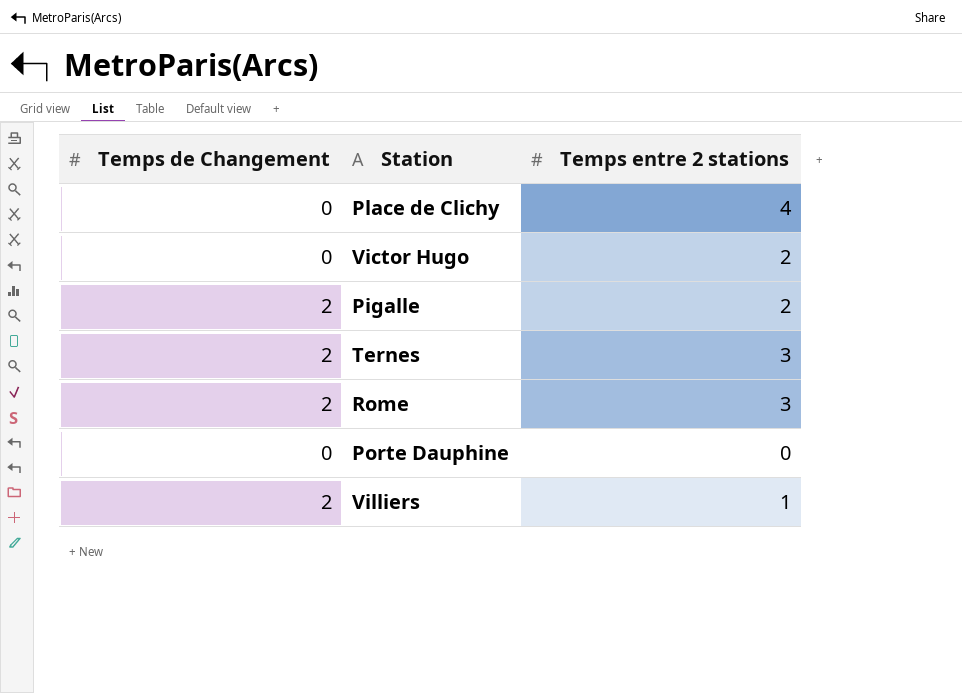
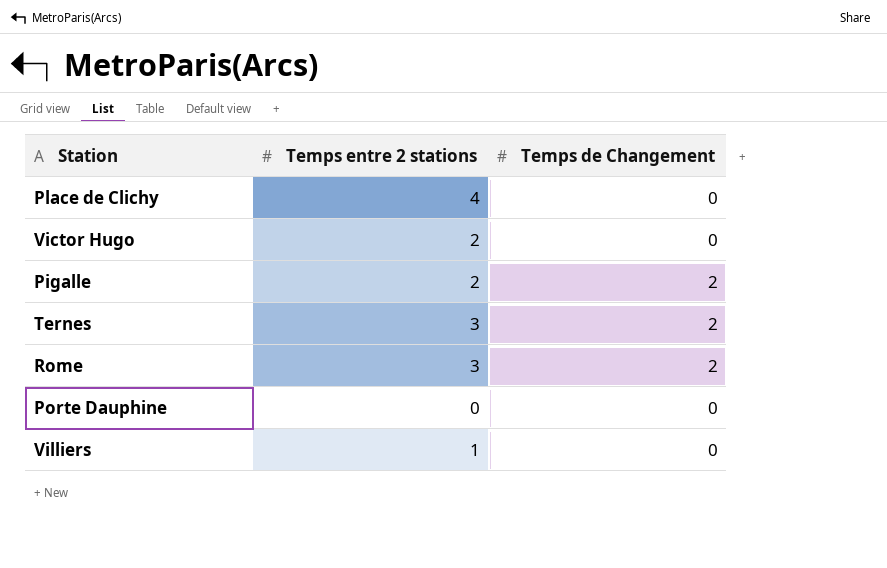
column Temps de Changement | position: 1 -> 3
Villiers | Temps de Changement: 2 -> 0

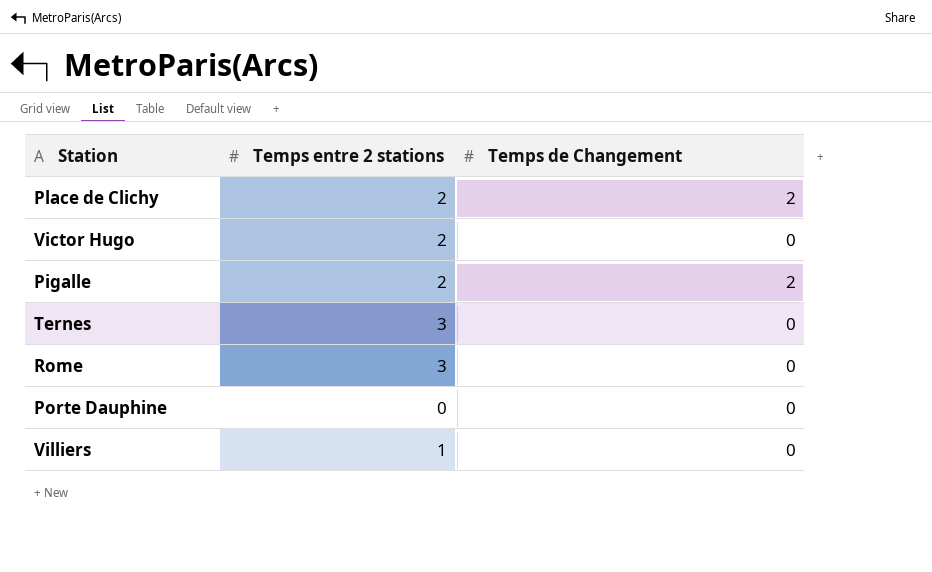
Place de Clichy | Temps entre 2 stations: 4 -> 2
Place de Clichy | Temps de Changement: 0 -> 2
Ternes | Temps de Changement: 2 -> 0
Rome | Temps de Changement: 2 -> 0

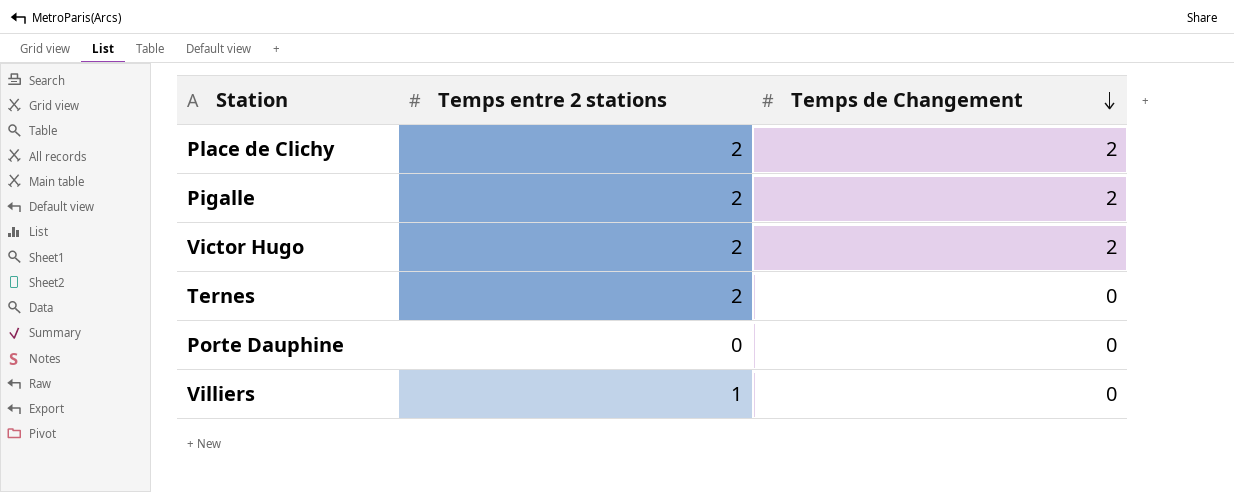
row order: none -> Temps de Changement descending
row Rome: 3 | 0 -> none
Victor Hugo | Temps de Changement: 0 -> 2
Ternes | Temps entre 2 stations: 3 -> 2

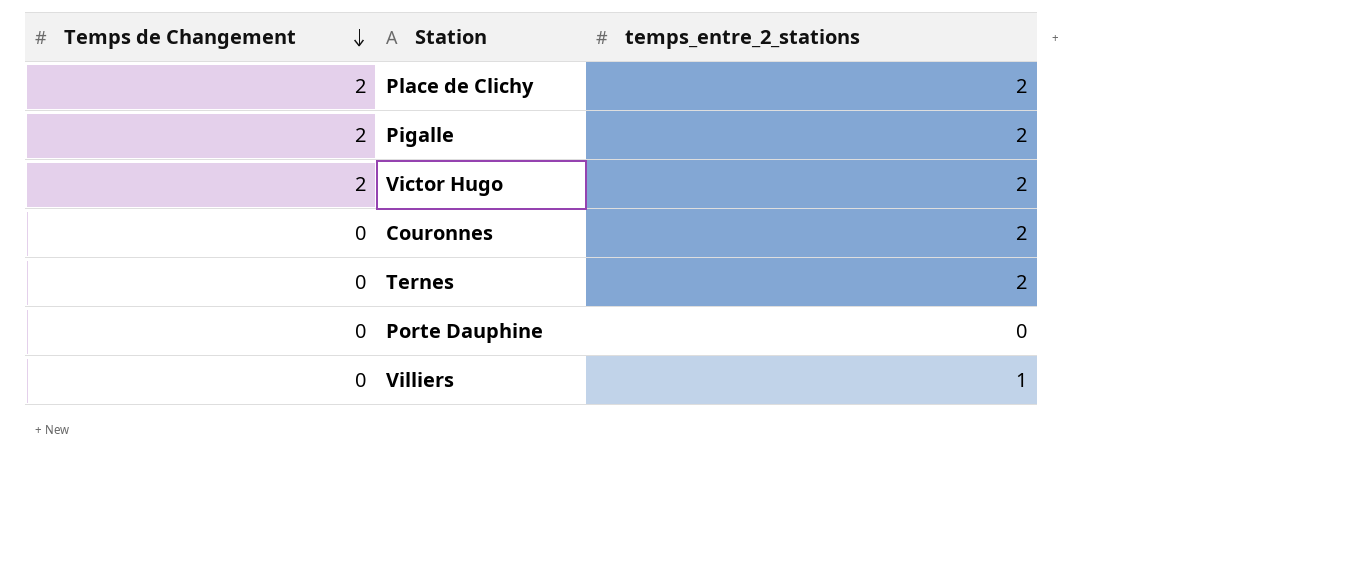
column Temps de Changement | position: 3 -> 1
column name: Temps entre 2 stations -> temps_entre_2_stations
row Couronnes: none -> 0 | 2

